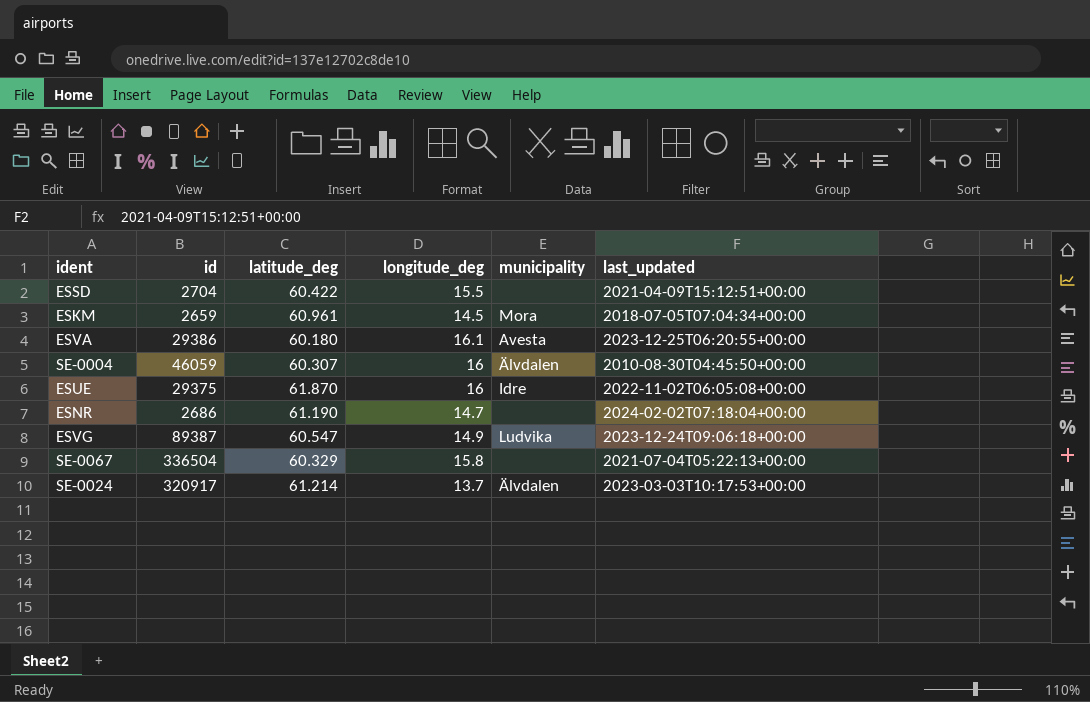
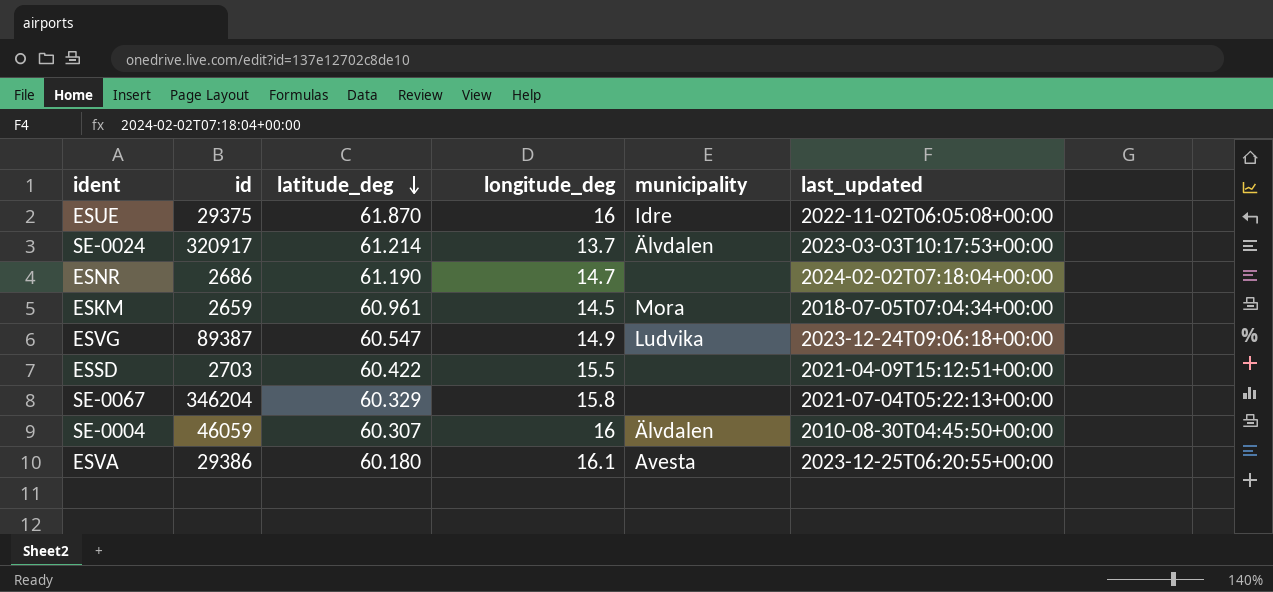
row order: none -> latitude_deg descending
ESSD | id: 2704 -> 2703
SE-0067 | id: 336504 -> 346204

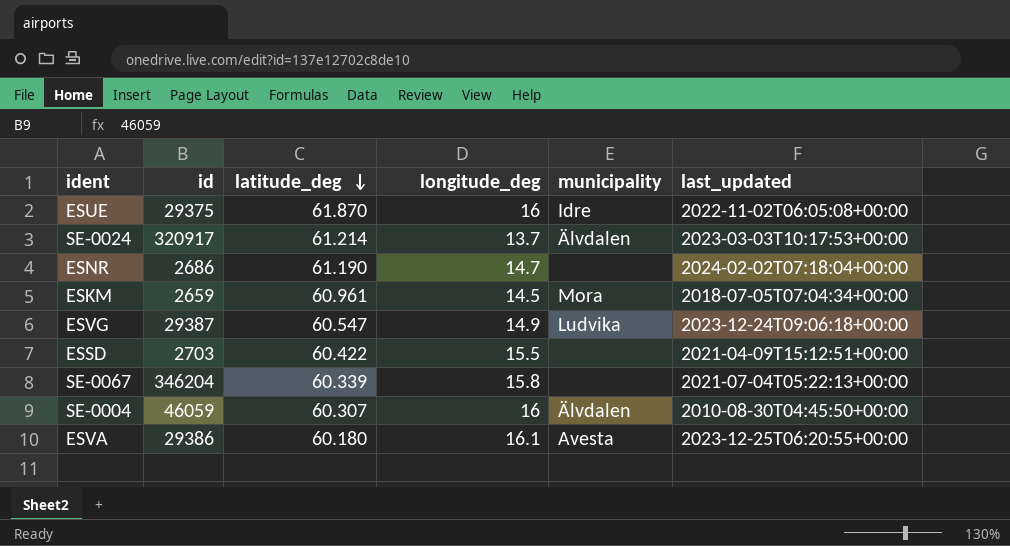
ESVG | id: 89387 -> 29387
SE-0067 | latitude_deg: 60.329 -> 60.339

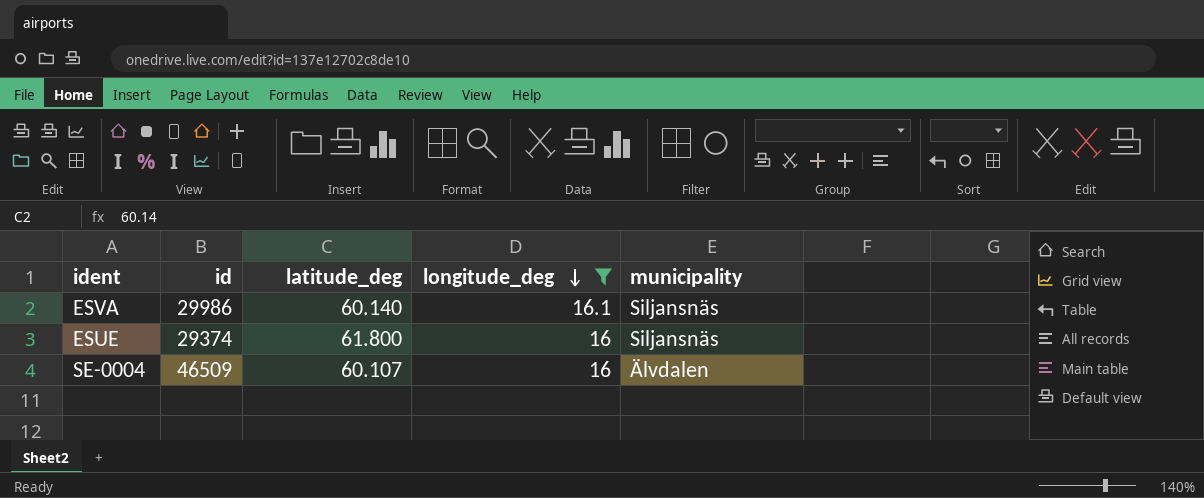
filter: none -> longitude_deg >= 16
row order: latitude_deg descending -> longitude_deg descending
column last_updated | position: 6 -> none
ESVA | id: 29386 -> 29986
ESVA | latitude_deg: 60.180 -> 60.140
ESVA | municipality: Avesta -> Siljansnäs
ESUE | id: 29375 -> 29374
ESUE | latitude_deg: 61.870 -> 61.800
ESUE | municipality: Idre -> Siljansnäs
SE-0004 | id: 46059 -> 46509
SE-0004 | latitude_deg: 60.307 -> 60.107

